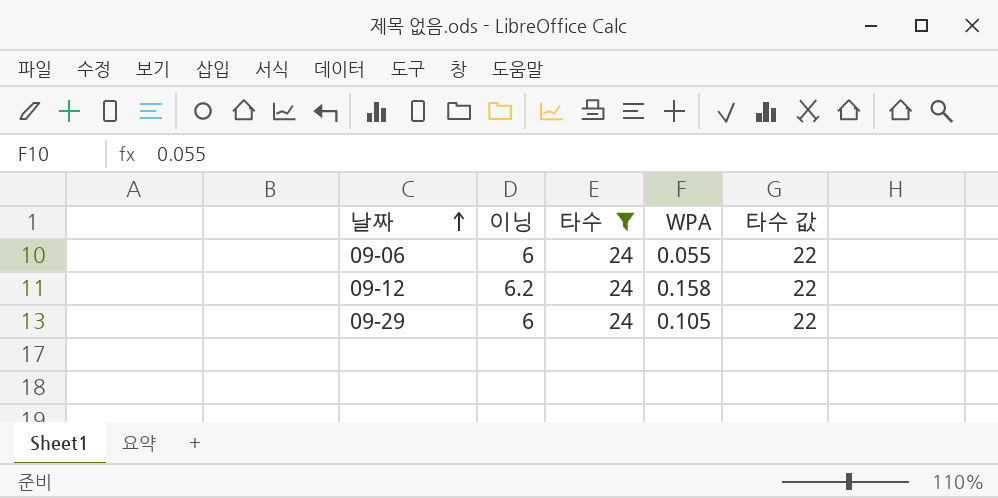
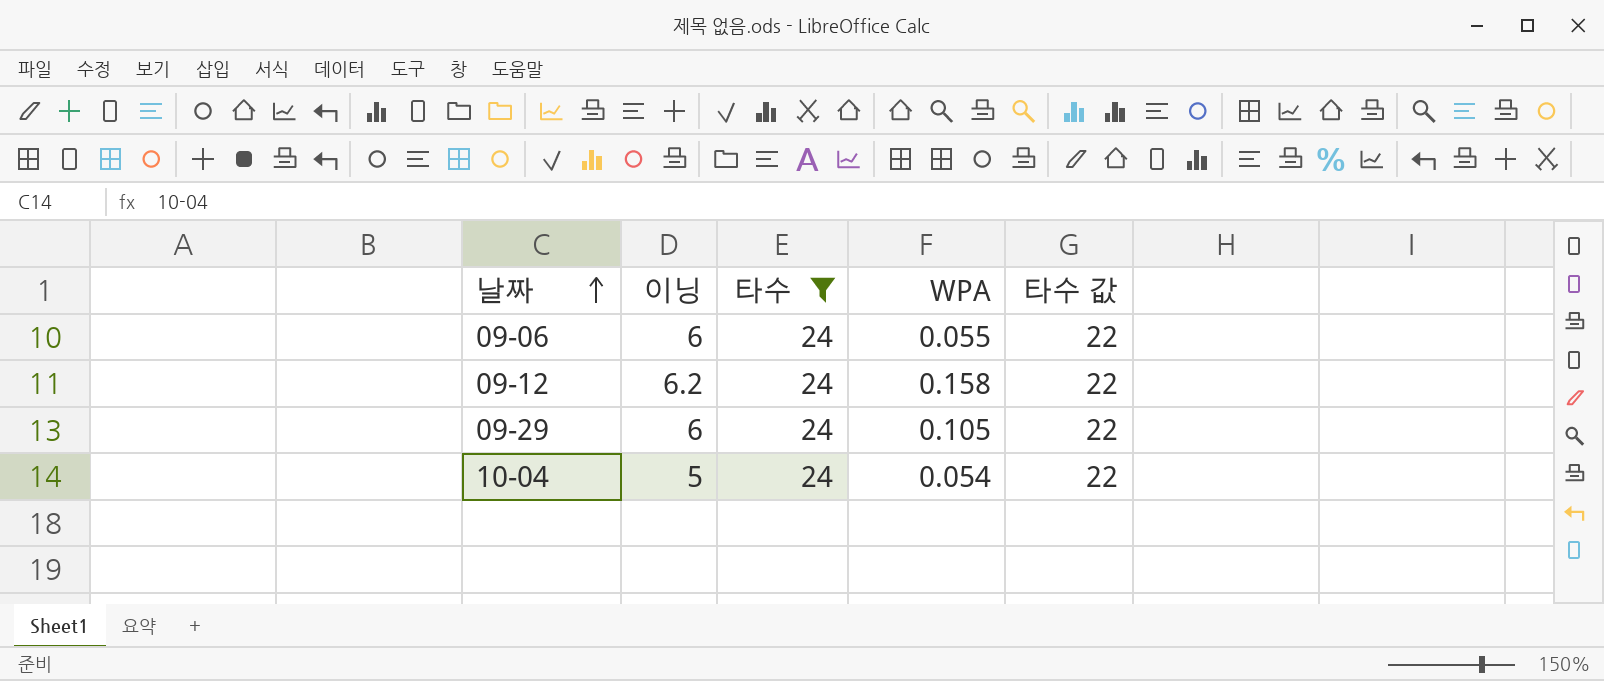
row 10-04: none -> 5 | 24 | 0.054 | 22

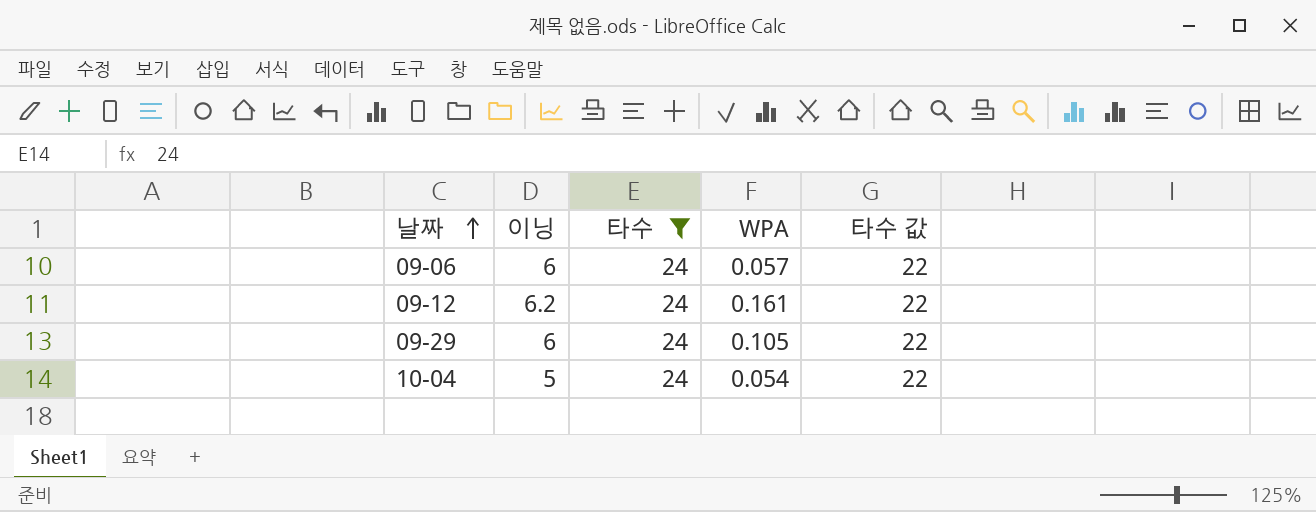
09-06 | WPA: 0.055 -> 0.057
09-12 | WPA: 0.158 -> 0.161

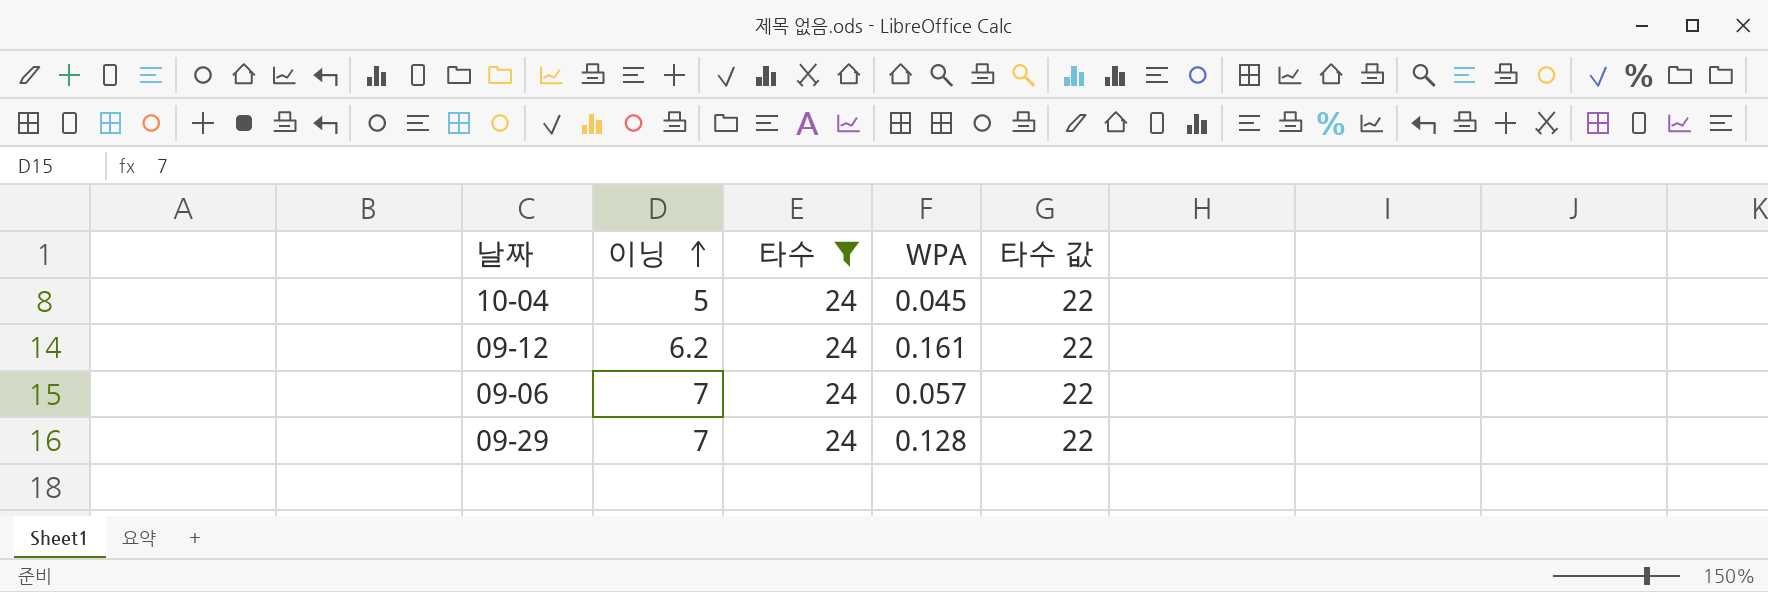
row order: 날짜 ascending -> 이닝 ascending
10-04 | WPA: 0.054 -> 0.045
09-06 | 이닝: 6 -> 7
09-29 | 이닝: 6 -> 7
09-29 | WPA: 0.105 -> 0.128

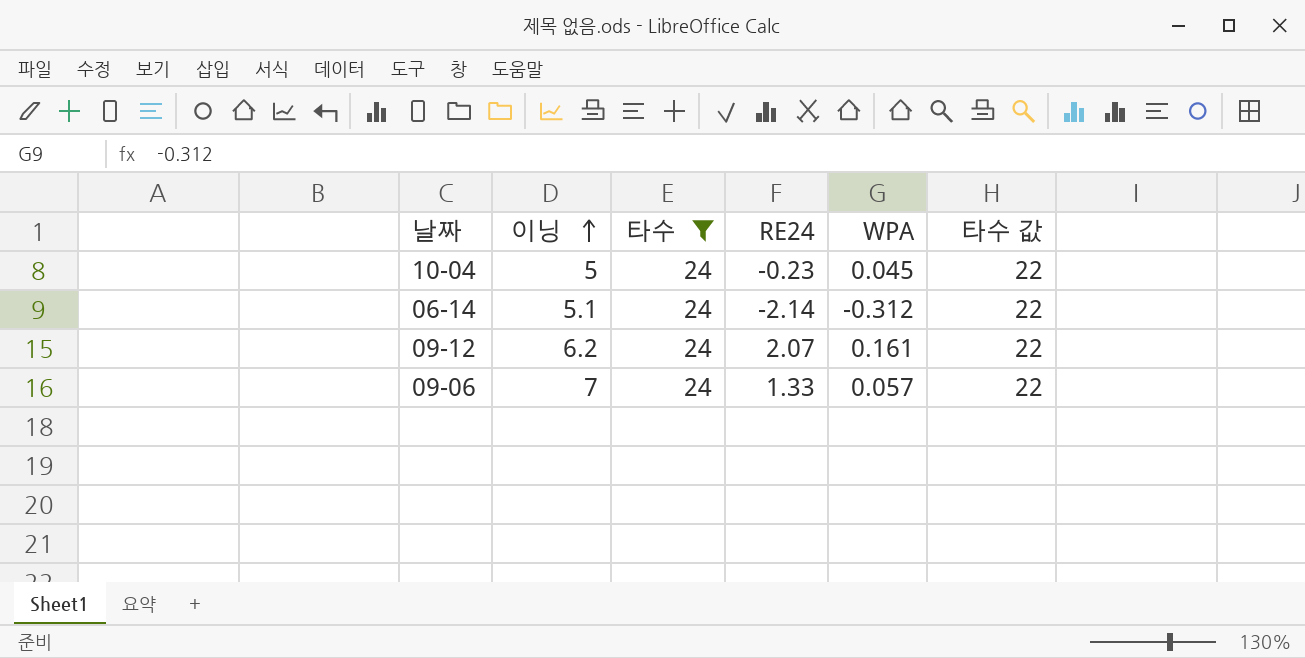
column RE24 | position: none -> 4
row 09-29: 7 | 24 | 0.128 | 22 -> none
row 06-14: none -> 5.1 | 24 | -2.14 | -0.312 | 22

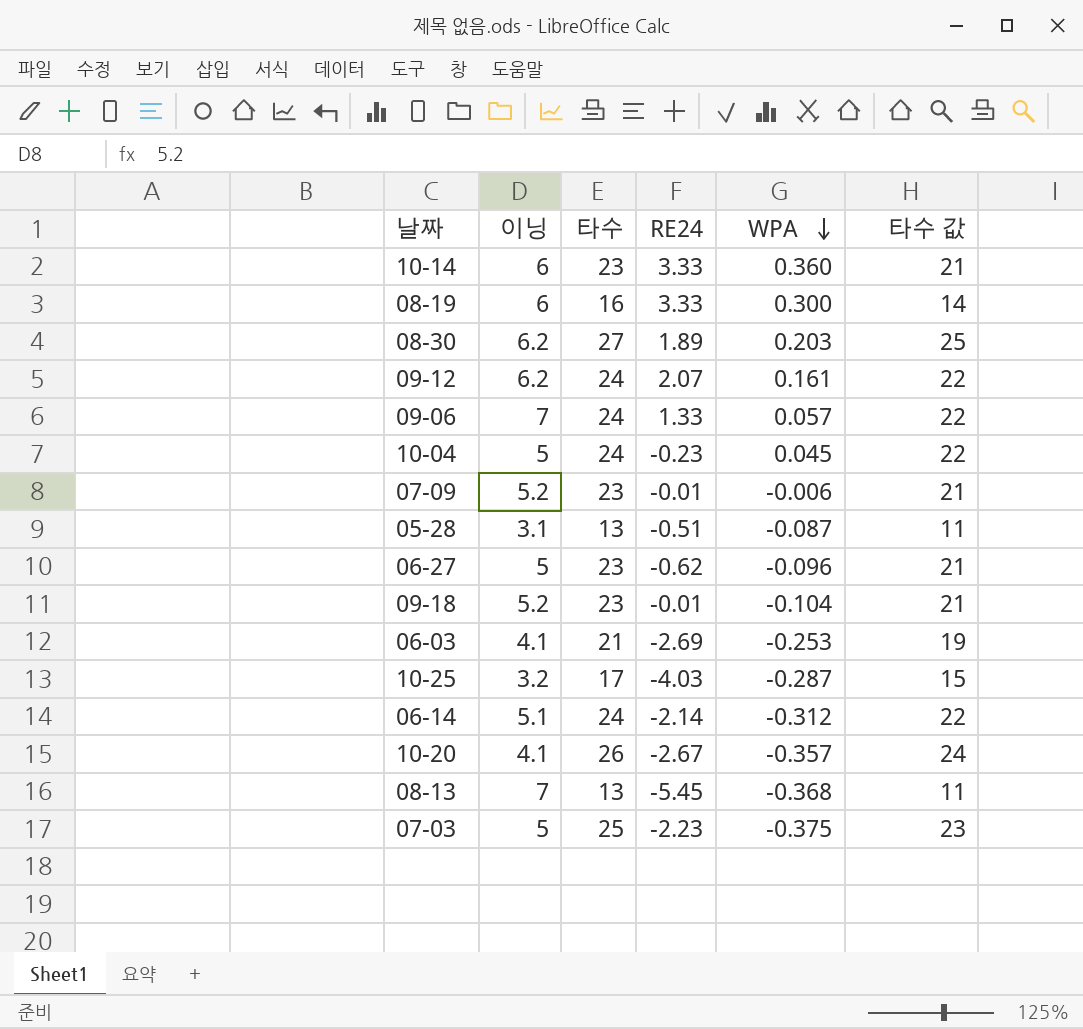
filter: 타수 = 24 -> none
row order: 이닝 ascending -> WPA descending

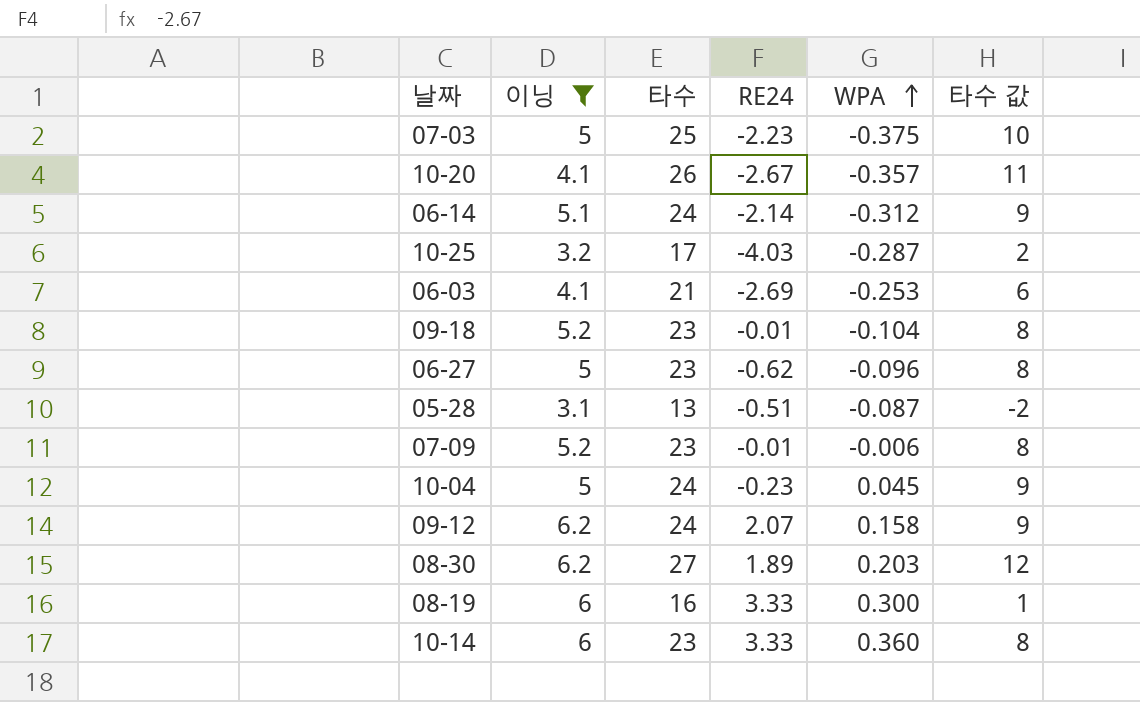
filter: none -> 이닝 != 7
row order: WPA descending -> WPA ascending
column 타수 값 | formula: [타수] - 2 -> [타수] - 15
09-12 | WPA: 0.161 -> 0.158

